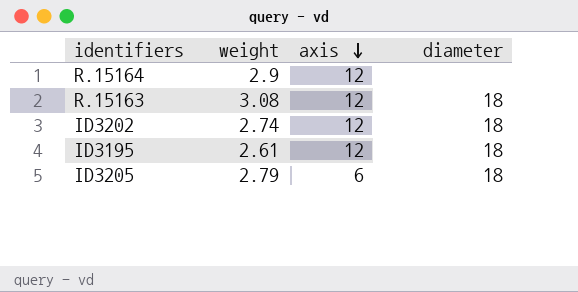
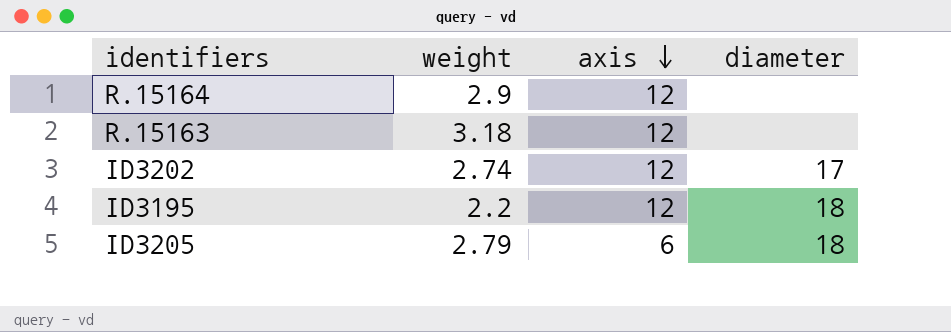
R.15163 | weight: 3.08 -> 3.18
R.15163 | diameter: 18 -> none
ID3202 | diameter: 18 -> 17
ID3195 | weight: 2.61 -> 2.2

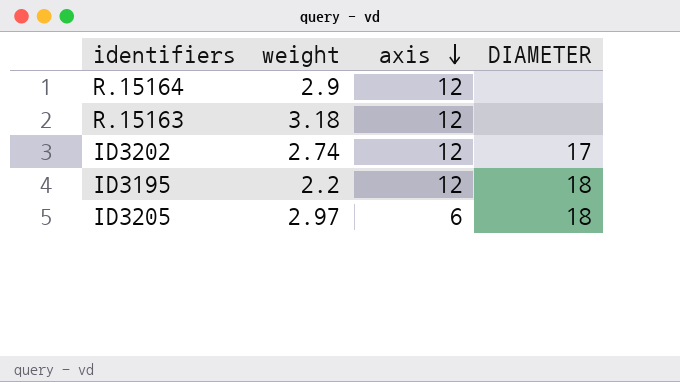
column name: diameter -> DIAMETER
ID3205 | weight: 2.79 -> 2.97

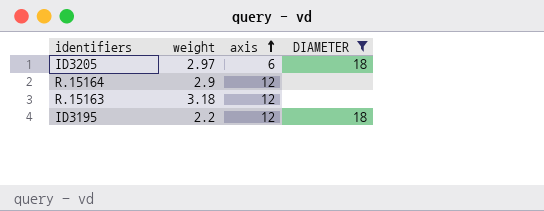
filter: none -> DIAMETER != 17
row order: axis descending -> axis ascending

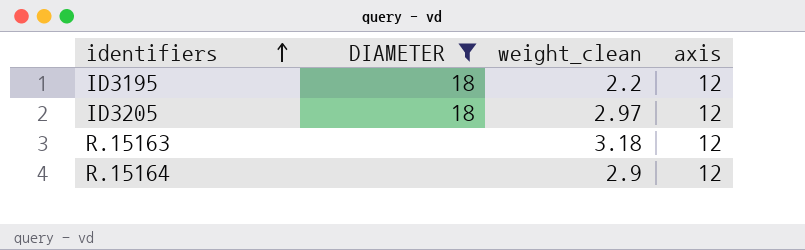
row order: axis ascending -> identifiers ascending
column DIAMETER | position: 4 -> 2
column name: weight -> weight_clean
ID3205 | axis: 6 -> 12

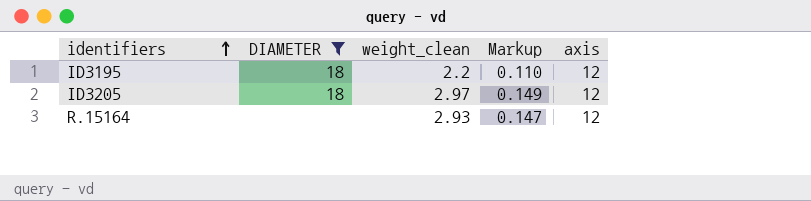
column Markup | formula: none -> [weight_clean] * 0.05
row R.15163: none | 3.18 | 12 -> none
R.15164 | weight_clean: 2.9 -> 2.93

